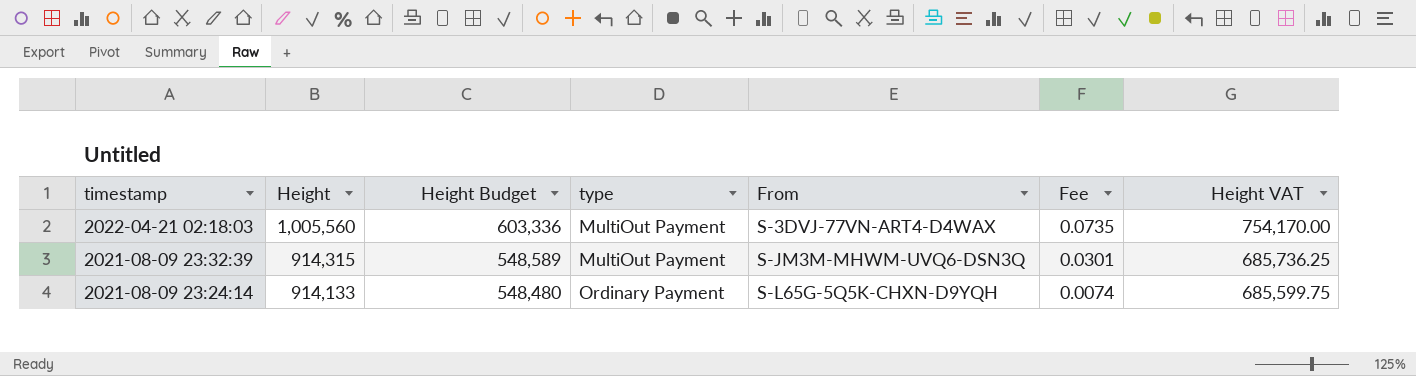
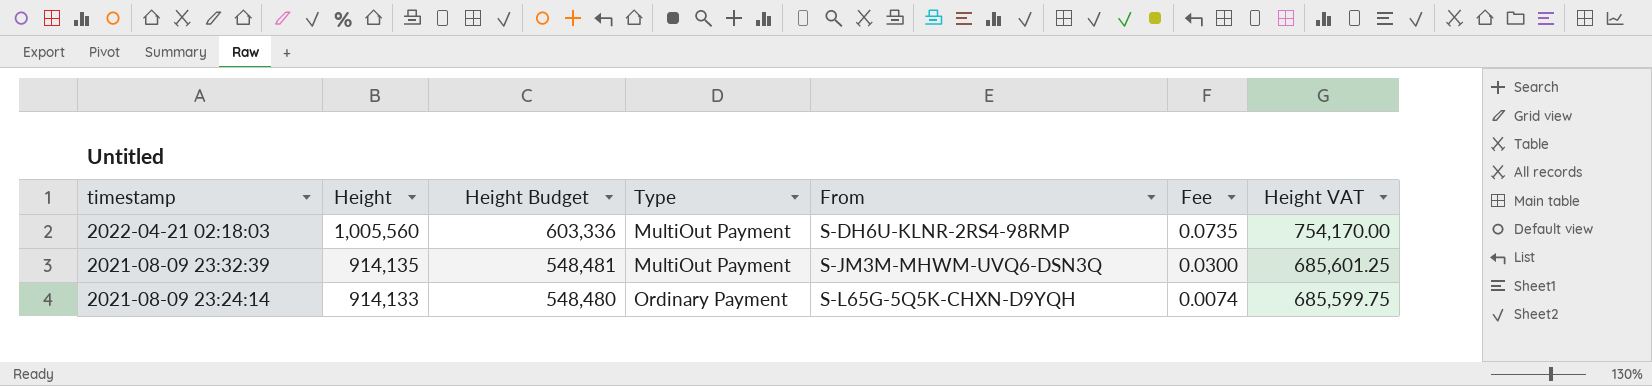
column name: type -> Type
2022-04-21 02:18:03 | From: S-3DVJ-77VN-ART4-D4WAX -> S-DH6U-KLNR-2RS4-98RMP
2021-08-09 23:32:39 | Height: 914,315 -> 914,135
2021-08-09 23:32:39 | Height Budget: 548,589 -> 548,481
2021-08-09 23:32:39 | Fee: 0.0301 -> 0.0300
2021-08-09 23:32:39 | Height VAT: 685,736.25 -> 685,601.25

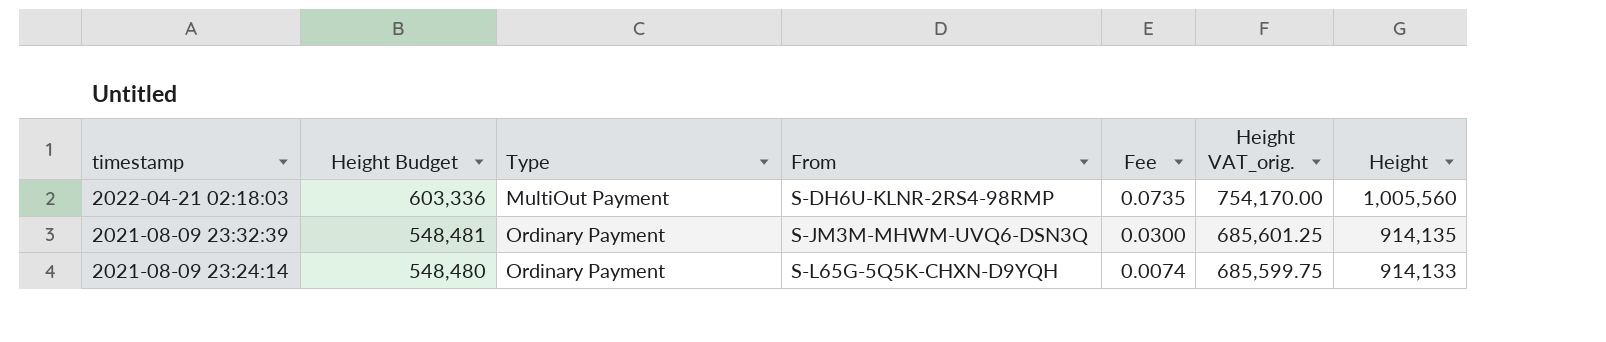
column name: Height VAT -> Height VAT_orig.
column Height | position: 2 -> 7
2021-08-09 23:32:39 | Type: MultiOut Payment -> Ordinary Payment

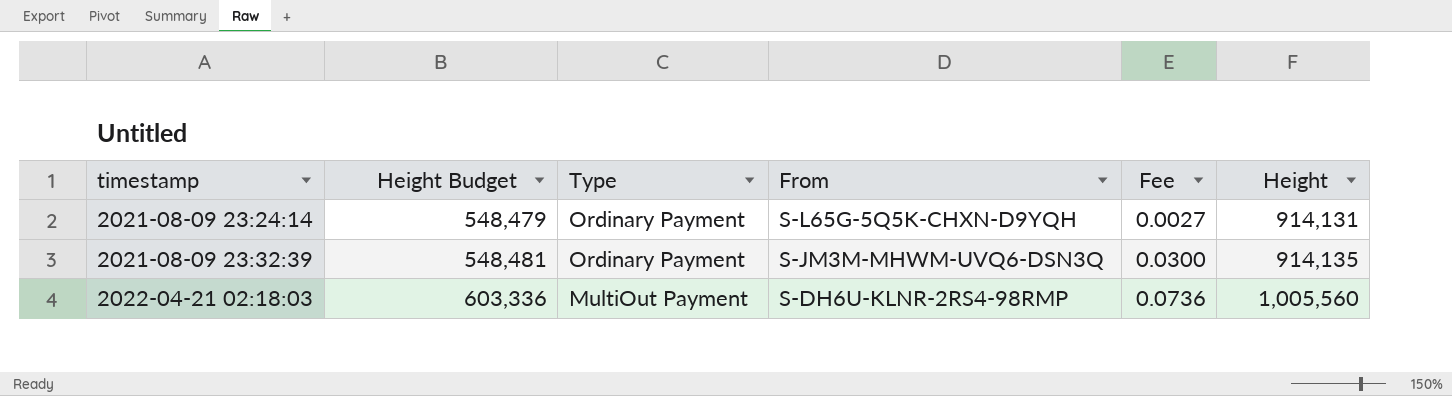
row order: timestamp descending -> timestamp ascending
column Height VAT_orig. | formula: [Height] * 0.75 -> none
2021-08-09 23:24:14 | Height Budget: 548,480 -> 548,479
2021-08-09 23:24:14 | Fee: 0.0074 -> 0.0027
2021-08-09 23:24:14 | Height: 914,133 -> 914,131
2022-04-21 02:18:03 | Fee: 0.0735 -> 0.0736

